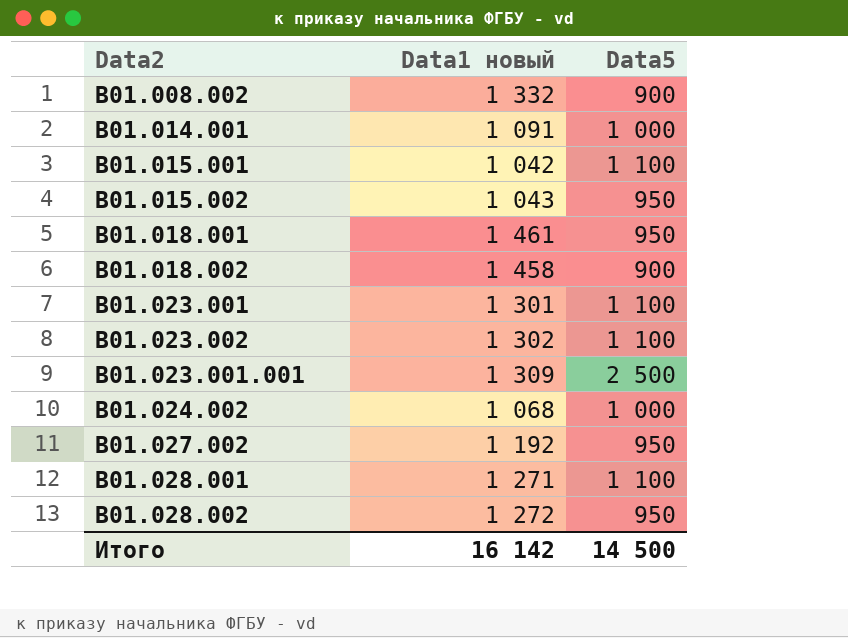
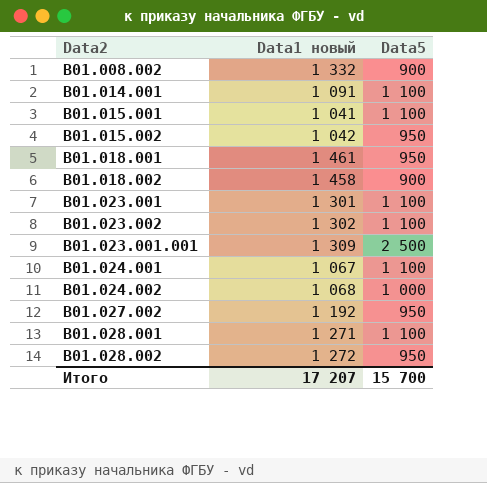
B01.014.001 | Data5: 1 000 -> 1 100
B01.015.001 | Data1 новый: 1 042 -> 1 041
B01.015.002 | Data1 новый: 1 043 -> 1 042
row B01.024.001: none -> 1 067 | 1 100
Итого | Data1 новый: 16 142 -> 17 207
Итого | Data5: 14 500 -> 15 700

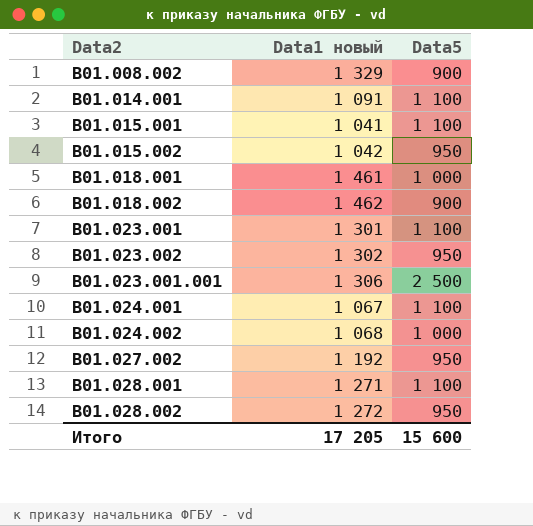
B01.008.002 | Data1 новый: 1 332 -> 1 329
В01.018.001 | Data5: 950 -> 1 000
В01.018.002 | Data1 новый: 1 458 -> 1 462
В01.023.002 | Data5: 1 100 -> 950
B01.023.001.001 | Data1 новый: 1 309 -> 1 306
Итого | Data1 новый: 17 207 -> 17 205
Итого | Data5: 15 700 -> 15 600

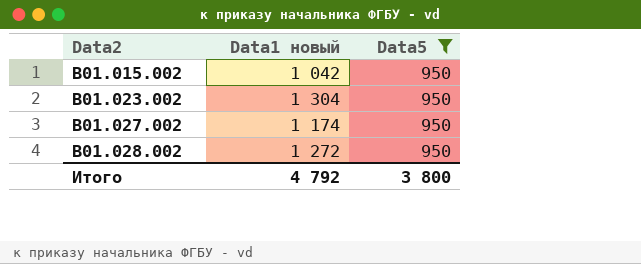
filter: none -> Data5 = 950
В01.023.002 | Data1 новый: 1 302 -> 1 304
B01.027.002 | Data1 новый: 1 192 -> 1 174
Итого | Data1 новый: 17 205 -> 4 792
Итого | Data5: 15 600 -> 3 800

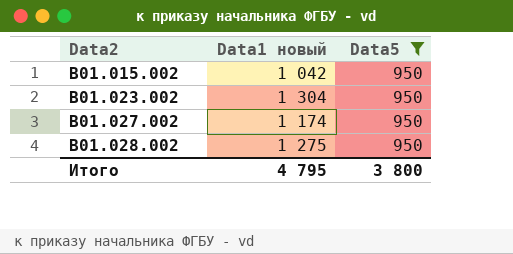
B01.028.002 | Data1 новый: 1 272 -> 1 275
Итого | Data1 новый: 4 792 -> 4 795

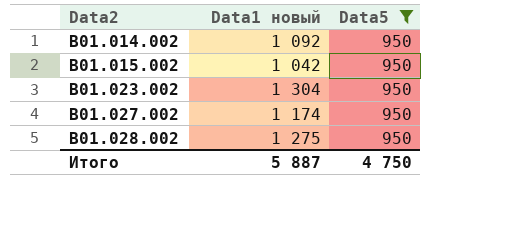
row B01.014.002: none -> 1 092 | 950
Итого | Data1 новый: 4 795 -> 5 887
Итого | Data5: 3 800 -> 4 750

